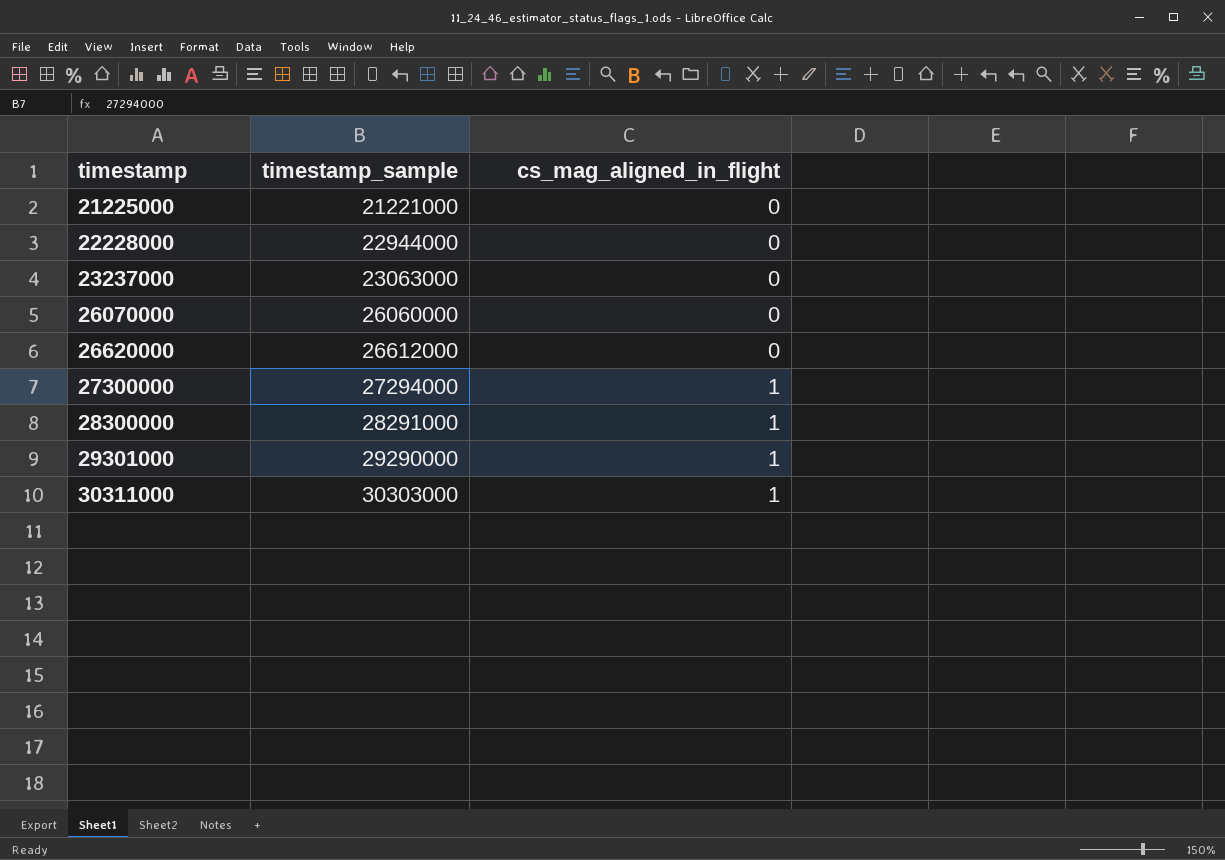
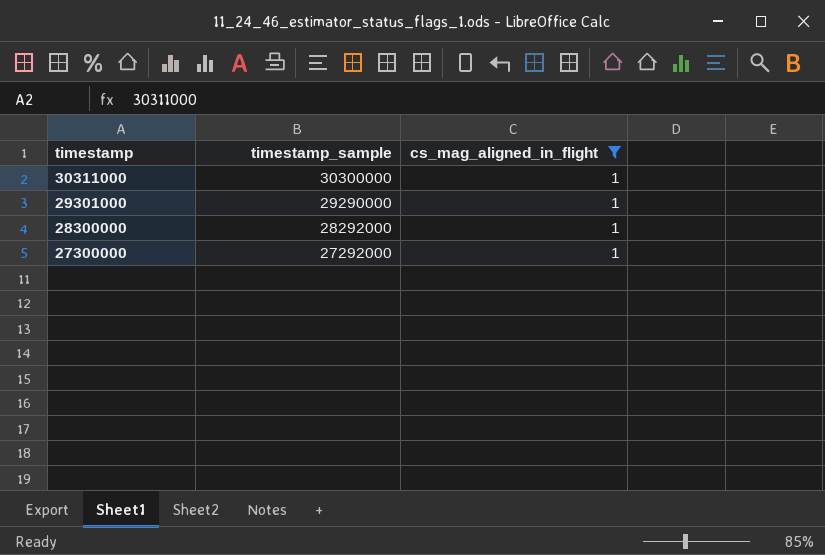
filter: none -> cs_mag_aligned_in_flight = 1
row order: timestamp ascending -> timestamp descending
30311000 | timestamp_sample: 30303000 -> 30300000
28300000 | timestamp_sample: 28291000 -> 28292000
27300000 | timestamp_sample: 27294000 -> 27292000

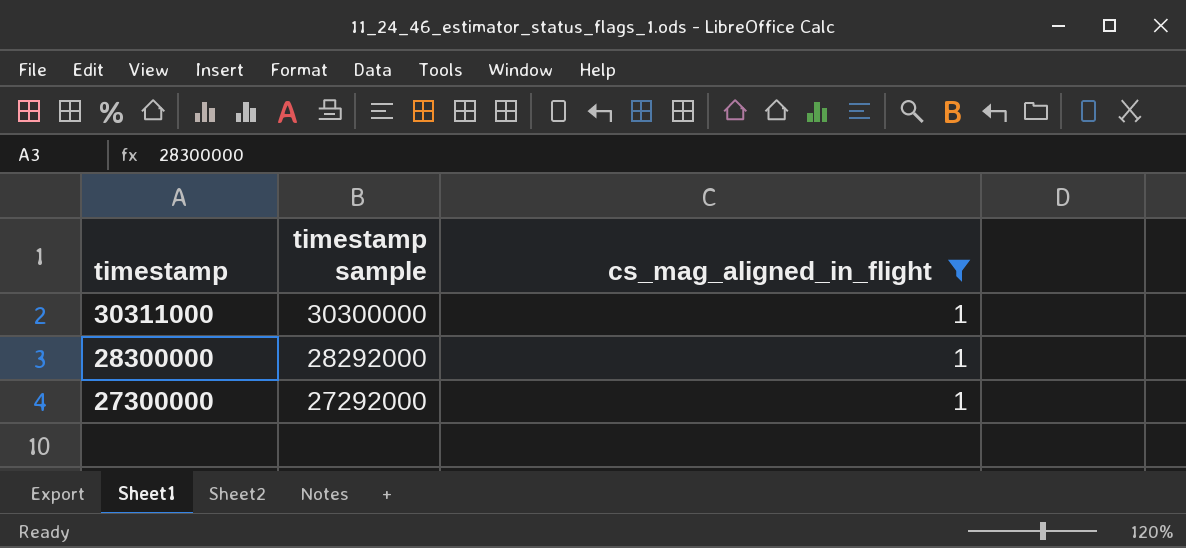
column name: timestamp_sample -> timestamp sample
row 29301000: 29290000 | 1 -> none

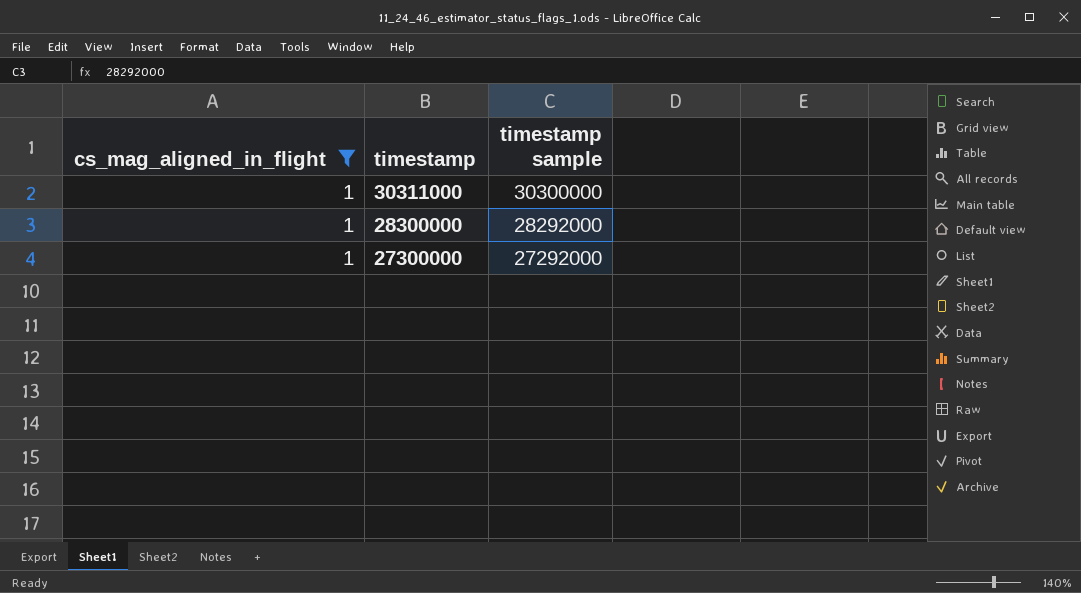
column cs_mag_aligned_in_flight | position: 3 -> 1

